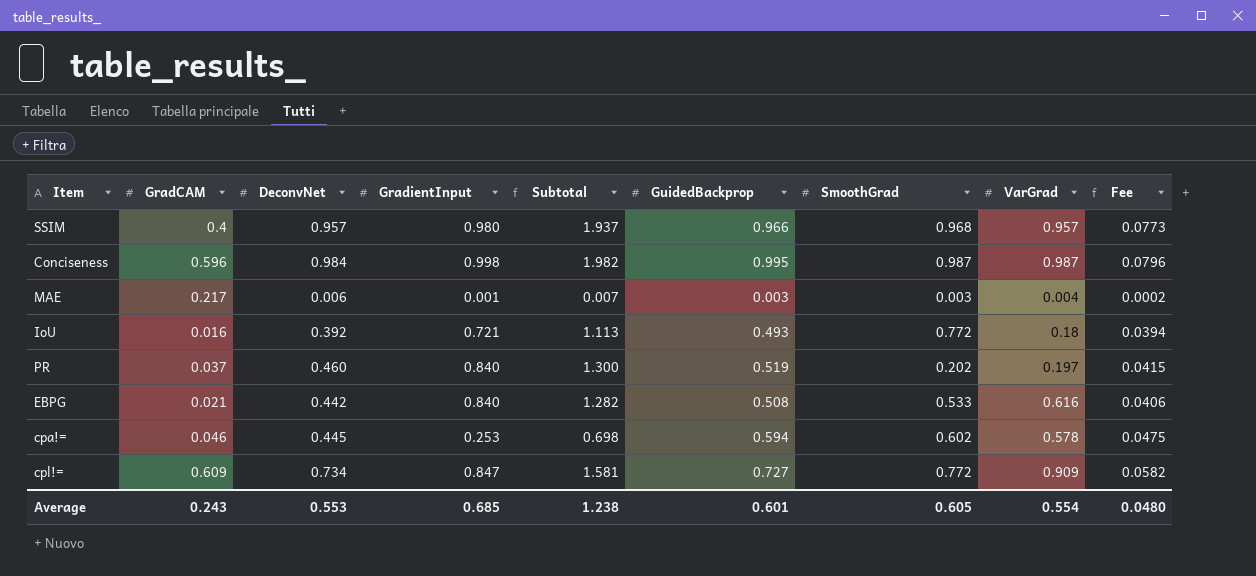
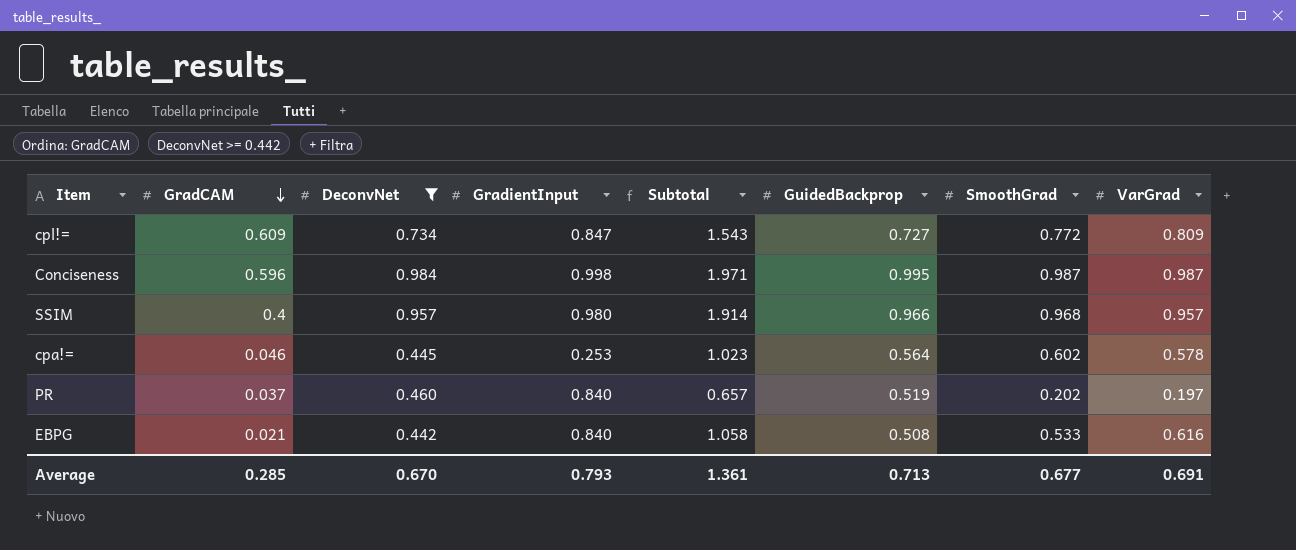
filter: none -> DeconvNet >= 0.442
row order: none -> GradCAM descending
column Fee | formula: [GuidedBackprop] * 0.08 -> none
column Subtotal | formula: [DeconvNet] + [GradientInput] -> [DeconvNet] + [VarGrad]
cpl!= | VarGrad: 0.909 -> 0.809
cpa!= | GuidedBackprop: 0.594 -> 0.564
Average | GradCAM: 0.243 -> 0.285
Average | DeconvNet: 0.553 -> 0.670
Average | GradientInput: 0.685 -> 0.793
Average | Subtotal: 1.238 -> 1.361
Average | GuidedBackprop: 0.601 -> 0.713
Average | SmoothGrad: 0.605 -> 0.677
Average | VarGrad: 0.554 -> 0.691

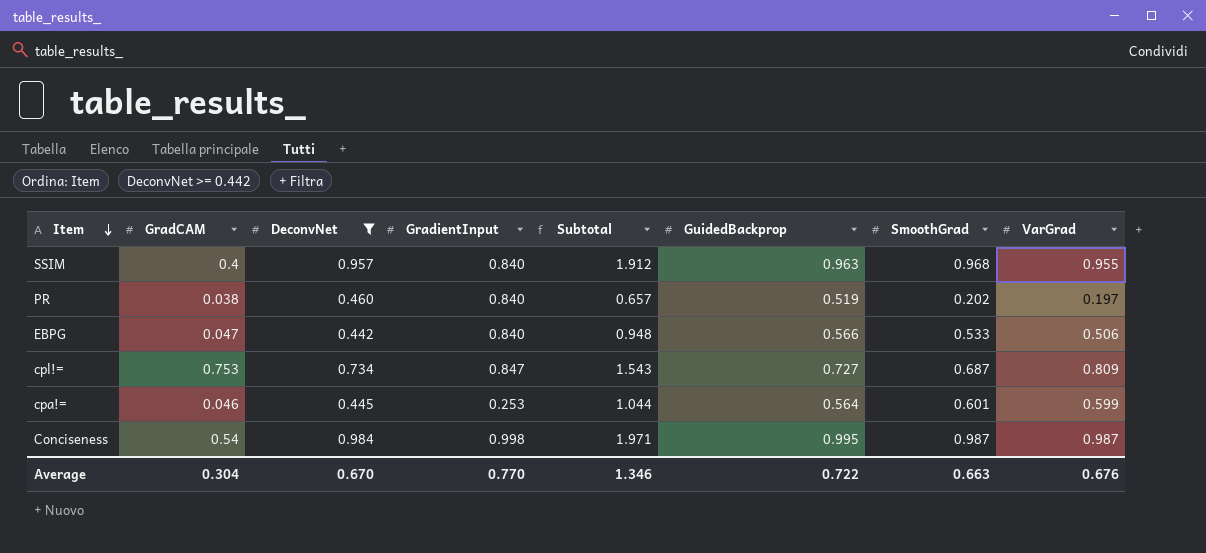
row order: GradCAM descending -> Item descending
SSIM | GradientInput: 0.980 -> 0.840
SSIM | Subtotal: 1.914 -> 1.912
SSIM | GuidedBackprop: 0.966 -> 0.963
SSIM | VarGrad: 0.957 -> 0.955
PR | GradCAM: 0.037 -> 0.038
EBPG | GradCAM: 0.021 -> 0.047
EBPG | Subtotal: 1.058 -> 0.948
EBPG | GuidedBackprop: 0.508 -> 0.566
EBPG | VarGrad: 0.616 -> 0.506
cpl!= | GradCAM: 0.609 -> 0.753
cpl!= | SmoothGrad: 0.772 -> 0.687
cpa!= | Subtotal: 1.023 -> 1.044
cpa!= | SmoothGrad: 0.602 -> 0.601
cpa!= | VarGrad: 0.578 -> 0.599
Conciseness | GradCAM: 0.596 -> 0.54
Average | GradCAM: 0.285 -> 0.304
Average | GradientInput: 0.793 -> 0.770
Average | Subtotal: 1.361 -> 1.346
Average | GuidedBackprop: 0.713 -> 0.722
Average | SmoothGrad: 0.677 -> 0.663
Average | VarGrad: 0.691 -> 0.676

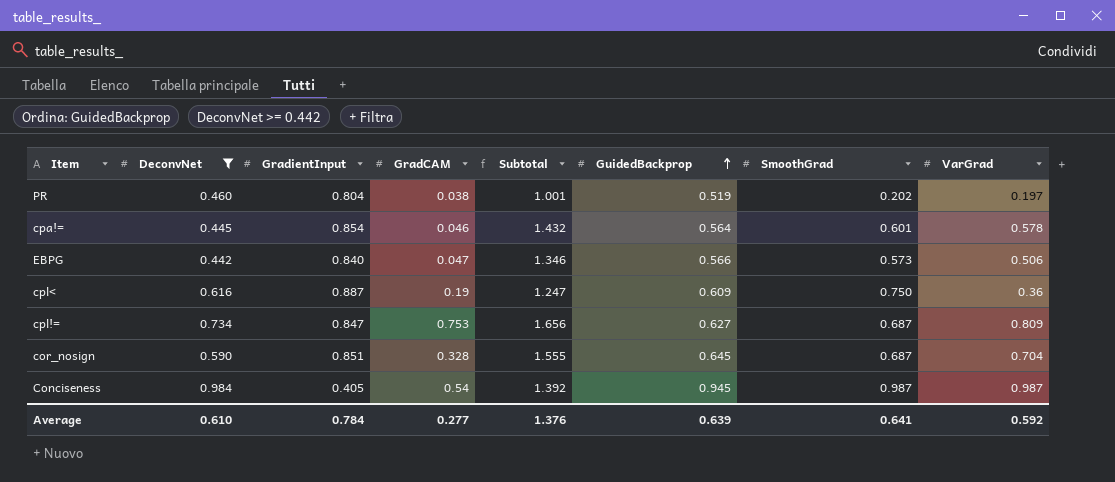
row order: Item descending -> GuidedBackprop ascending
column GradCAM | position: 2 -> 4
column Subtotal | formula: [DeconvNet] + [VarGrad] -> [GradientInput] + [VarGrad]
row SSIM: 0.4 | 0.957 | 0.840 | 1.912 | 0.963 | 0.968 | 0.955 -> none
PR | GradientInput: 0.840 -> 0.804
cpa!= | GradientInput: 0.253 -> 0.854
cpa!= | VarGrad: 0.599 -> 0.578
EBPG | SmoothGrad: 0.533 -> 0.573
row cpl<: none -> 0.616 | 0.887 | 0.19 | 1.247 | 0.609 | 0.750 | 0.36
cpl!= | GuidedBackprop: 0.727 -> 0.627
row cor_nosign: none -> 0.590 | 0.851 | 0.328 | 1.555 | 0.645 | 0.687 | 0.704
Conciseness | GradientInput: 0.998 -> 0.405
Conciseness | GuidedBackprop: 0.995 -> 0.945
Average | DeconvNet: 0.670 -> 0.610
Average | GradientInput: 0.770 -> 0.784
Average | GradCAM: 0.304 -> 0.277
Average | Subtotal: 1.346 -> 1.376
Average | GuidedBackprop: 0.722 -> 0.639
Average | SmoothGrad: 0.663 -> 0.641
Average | VarGrad: 0.676 -> 0.592

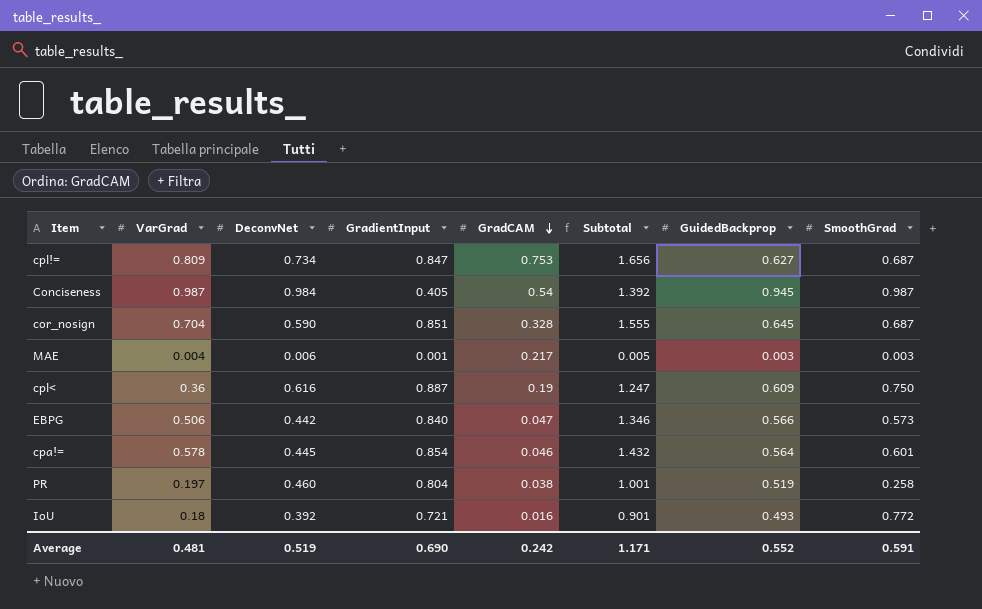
filter: DeconvNet >= 0.442 -> none
row order: GuidedBackprop ascending -> GradCAM descending
column VarGrad | position: 8 -> 2
PR | SmoothGrad: 0.202 -> 0.258
Average | VarGrad: 0.592 -> 0.481
Average | DeconvNet: 0.610 -> 0.519
Average | GradientInput: 0.784 -> 0.690
Average | GradCAM: 0.277 -> 0.242
Average | Subtotal: 1.376 -> 1.171
Average | GuidedBackprop: 0.639 -> 0.552
Average | SmoothGrad: 0.641 -> 0.591

